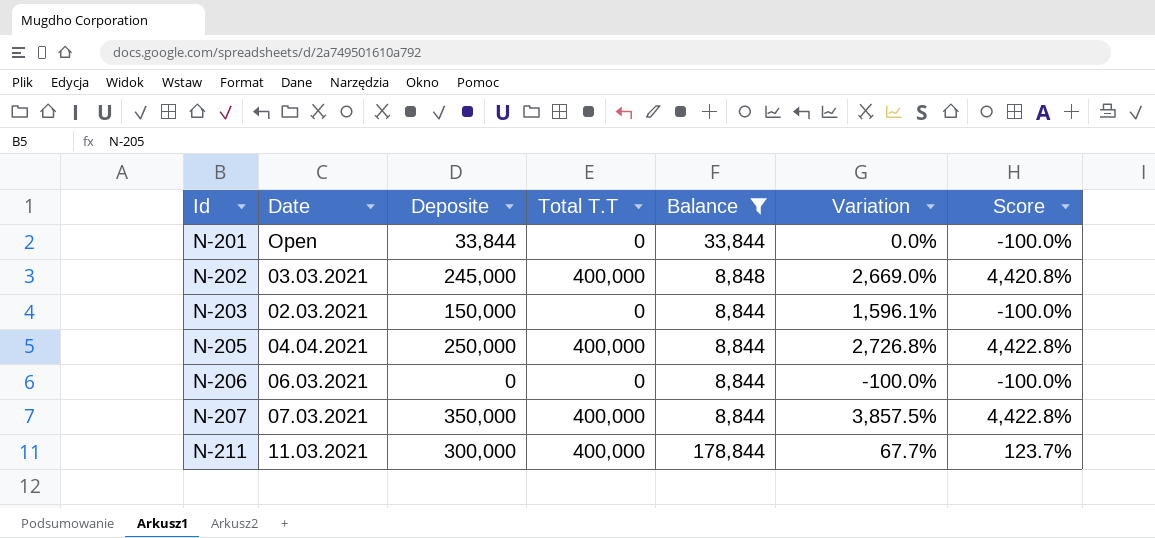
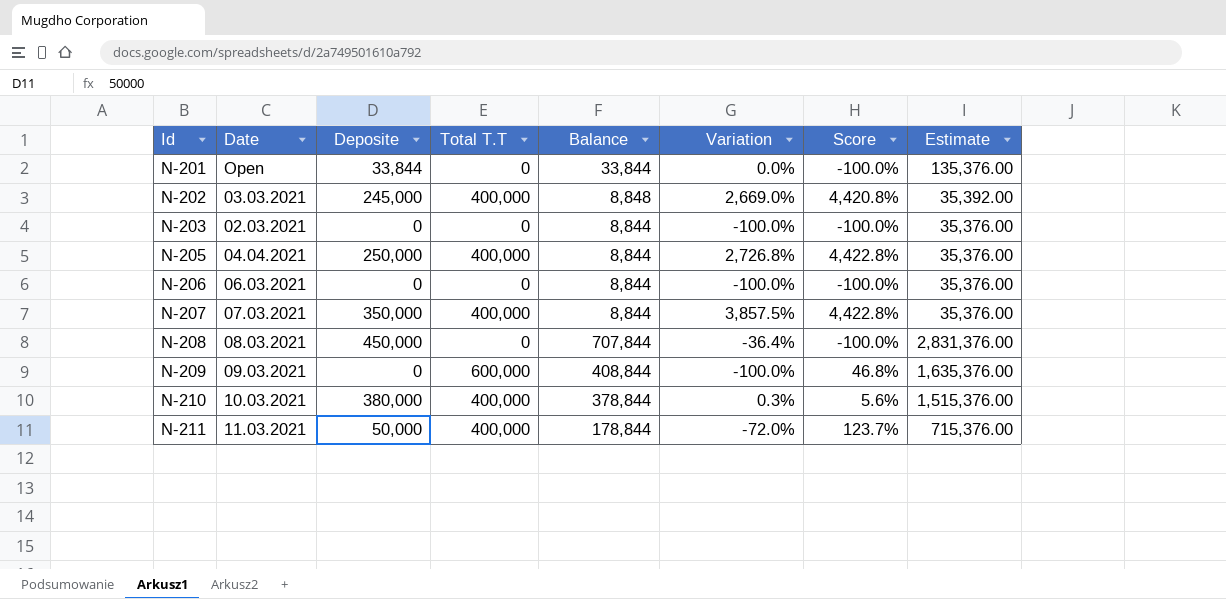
filter: Balance <= 178,844 -> none
column Estimate | formula: none -> [Balance] * 4
N-203 | Deposite: 150,000 -> 0
N-203 | Variation: 1,596.1% -> -100.0%
N-211 | Deposite: 300,000 -> 50,000
N-211 | Variation: 67.7% -> -72.0%

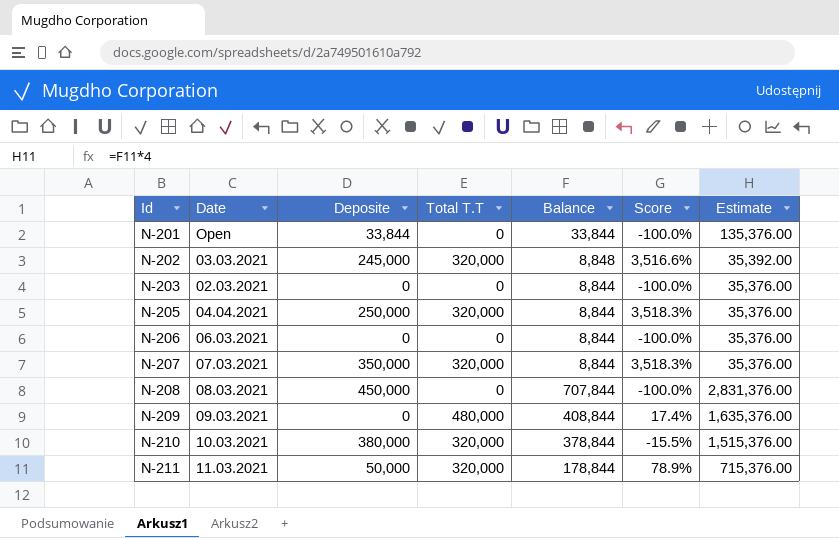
column Variation | formula: ([Deposite] - [Balance]) / [Balance] -> none
N-202 | Total T.T: 400,000 -> 320,000
N-202 | Score: 4,420.8% -> 3,516.6%
N-205 | Total T.T: 400,000 -> 320,000
N-205 | Score: 4,422.8% -> 3,518.3%
N-207 | Total T.T: 400,000 -> 320,000
N-207 | Score: 4,422.8% -> 3,518.3%
N-209 | Total T.T: 600,000 -> 480,000
N-209 | Score: 46.8% -> 17.4%
N-210 | Total T.T: 400,000 -> 320,000
N-210 | Score: 5.6% -> -15.5%
N-211 | Total T.T: 400,000 -> 320,000
N-211 | Score: 123.7% -> 78.9%

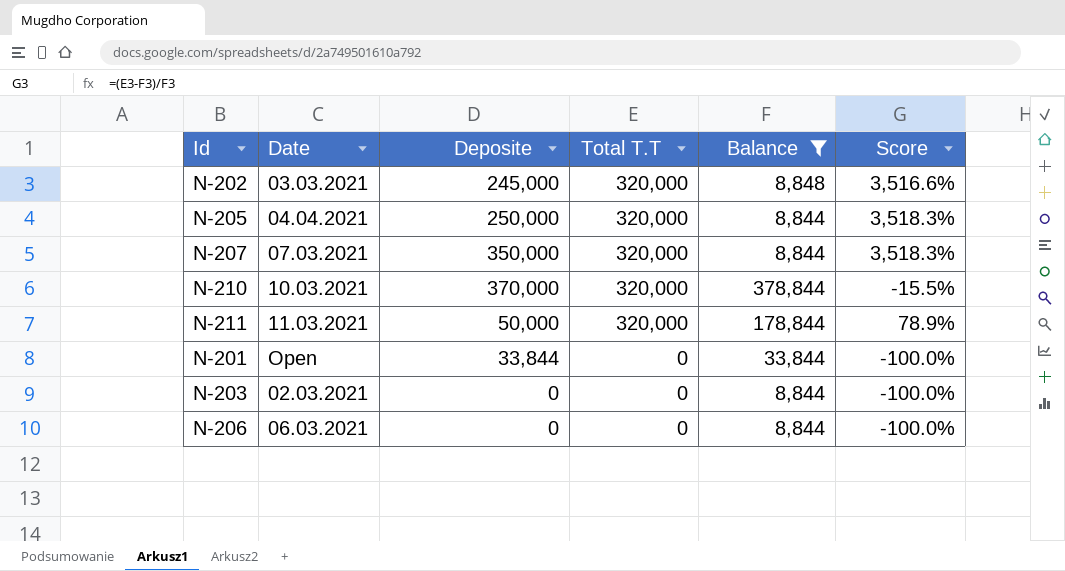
filter: none -> Balance <= 378,844
row order: Id ascending -> Total T.T descending
column Estimate | formula: [Balance] * 4 -> none
N-210 | Deposite: 380,000 -> 370,000

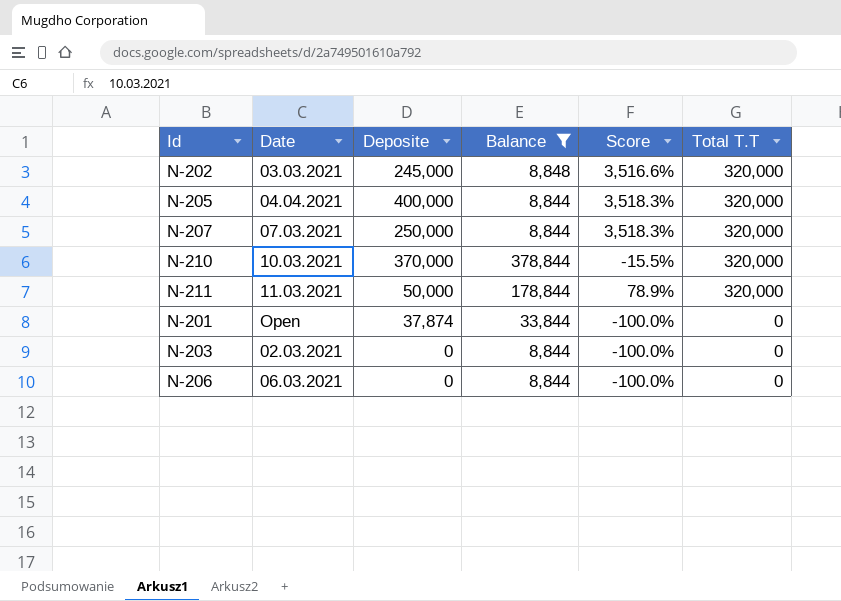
column Total T.T | position: 4 -> 6
N-205 | Deposite: 250,000 -> 400,000
N-207 | Deposite: 350,000 -> 250,000
N-201 | Deposite: 33,844 -> 37,874

